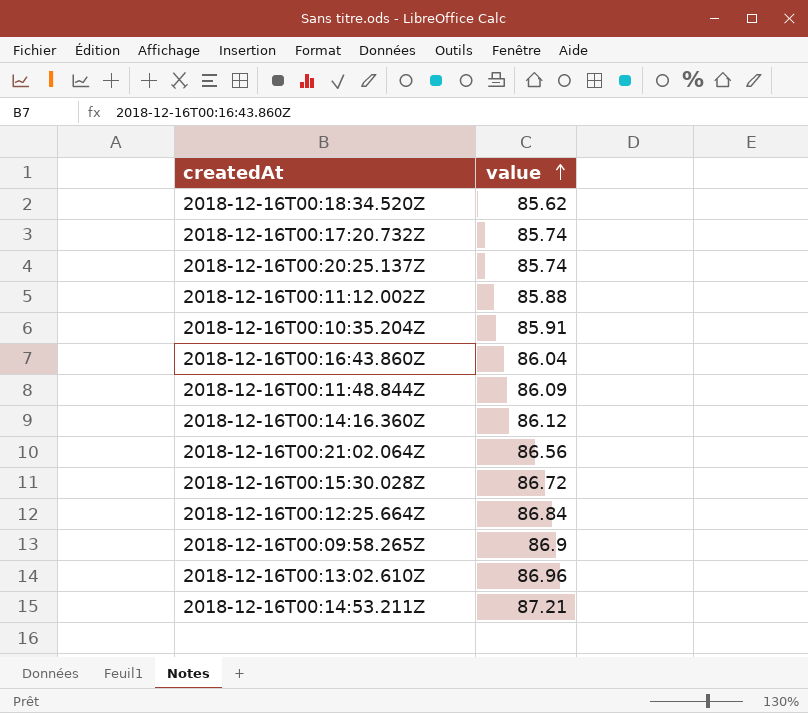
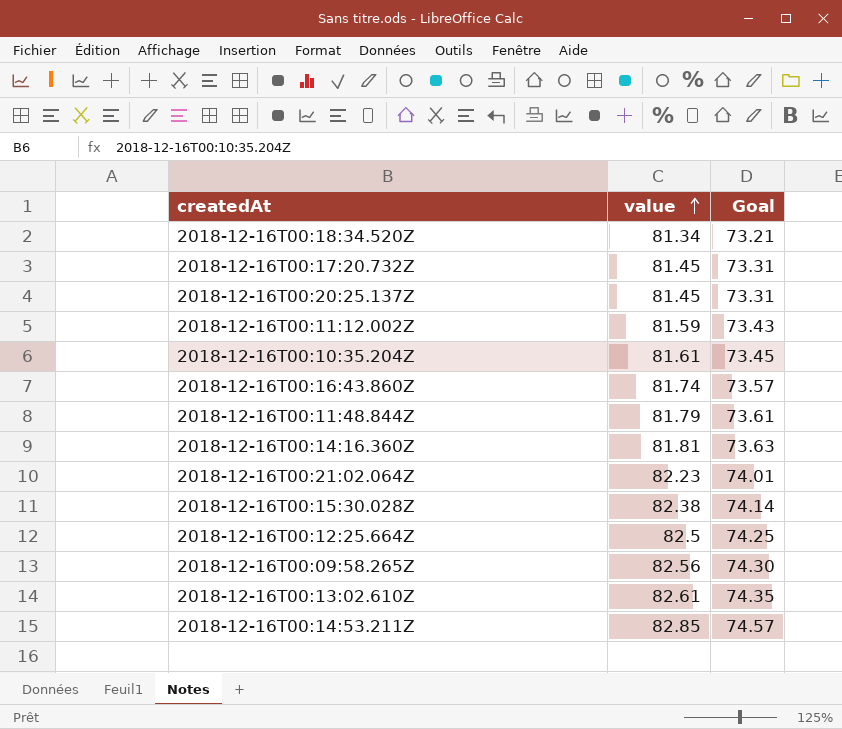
column Goal | formula: none -> [value] * 0.9
2018-12-16T00:18:34.520Z | value: 85.62 -> 81.34
2018-12-16T00:17:20.732Z | value: 85.74 -> 81.45
2018-12-16T00:20:25.137Z | value: 85.74 -> 81.45
2018-12-16T00:11:12.002Z | value: 85.88 -> 81.59
2018-12-16T00:10:35.204Z | value: 85.91 -> 81.61
2018-12-16T00:16:43.860Z | value: 86.04 -> 81.74
2018-12-16T00:11:48.844Z | value: 86.09 -> 81.79
2018-12-16T00:14:16.360Z | value: 86.12 -> 81.81
2018-12-16T00:21:02.064Z | value: 86.56 -> 82.23
2018-12-16T00:15:30.028Z | value: 86.72 -> 82.38
2018-12-16T00:12:25.664Z | value: 86.84 -> 82.5
2018-12-16T00:09:58.265Z | value: 86.9 -> 82.56
2018-12-16T00:13:02.610Z | value: 86.96 -> 82.61
2018-12-16T00:14:53.211Z | value: 87.21 -> 82.85

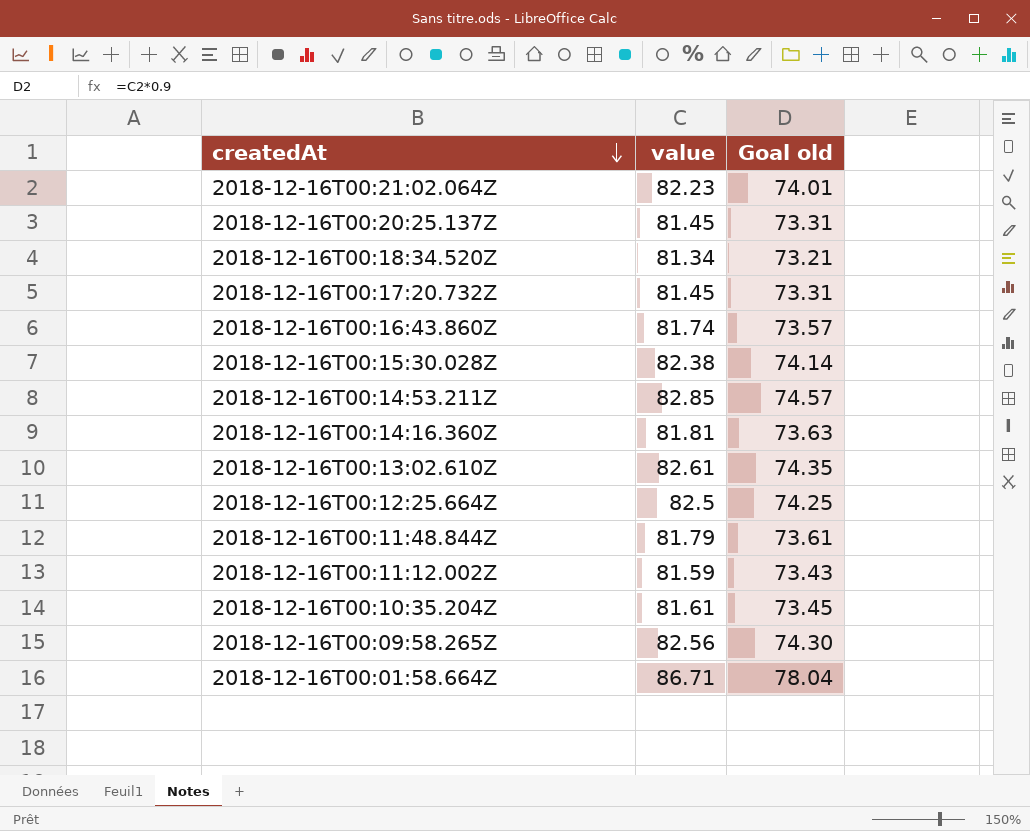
row order: value ascending -> createdAt descending
column name: Goal -> Goal old
row 2018-12-16T00:01:58.664Z: none -> 86.71 | 78.04

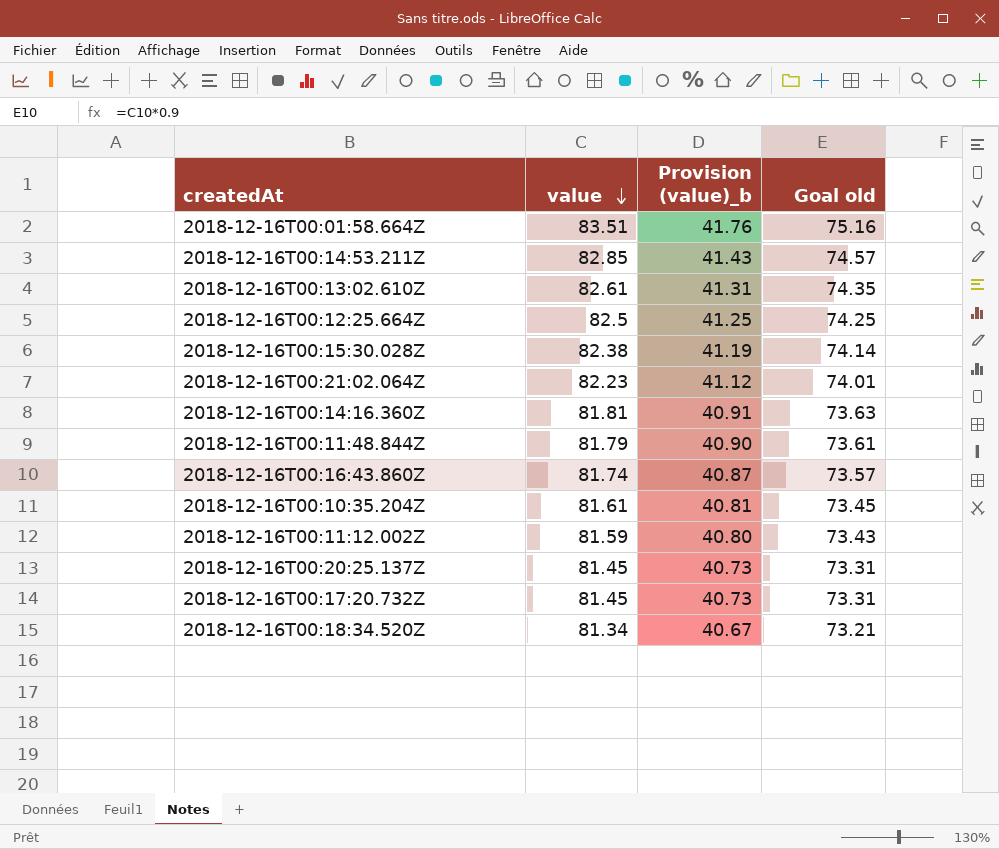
row order: createdAt descending -> value descending
column Provision (value)_b | formula: none -> [value] * 0.5
row 2018-12-16T00:09:58.265Z: 82.56 | 74.30 -> none
2018-12-16T00:01:58.664Z | value: 86.71 -> 83.51
2018-12-16T00:01:58.664Z | Goal old: 78.04 -> 75.16

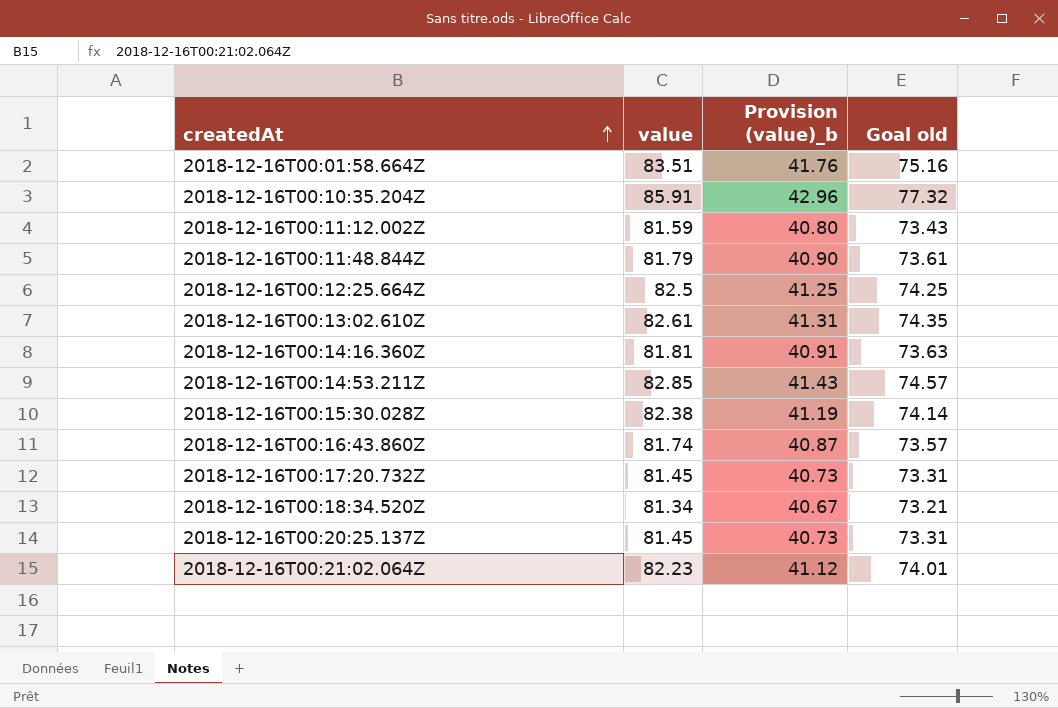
row order: value descending -> createdAt ascending
2018-12-16T00:10:35.204Z | value: 81.61 -> 85.91
2018-12-16T00:10:35.204Z | Provision (value)_b: 40.81 -> 42.96
2018-12-16T00:10:35.204Z | Goal old: 73.45 -> 77.32

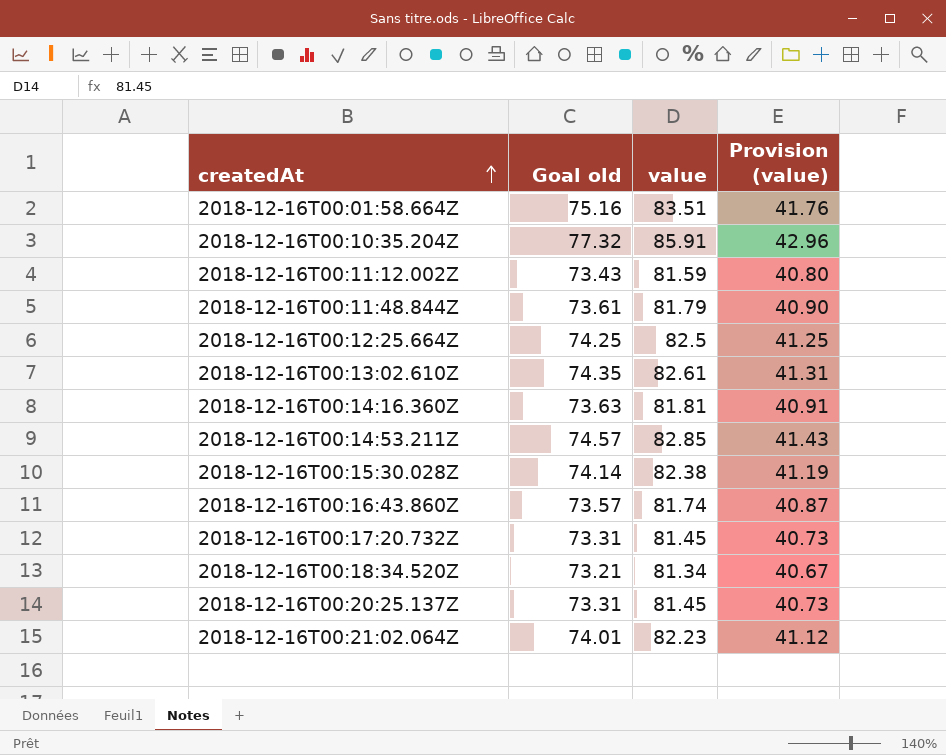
column Goal old | position: 4 -> 2
column name: Provision (value)_b -> Provision (value)

